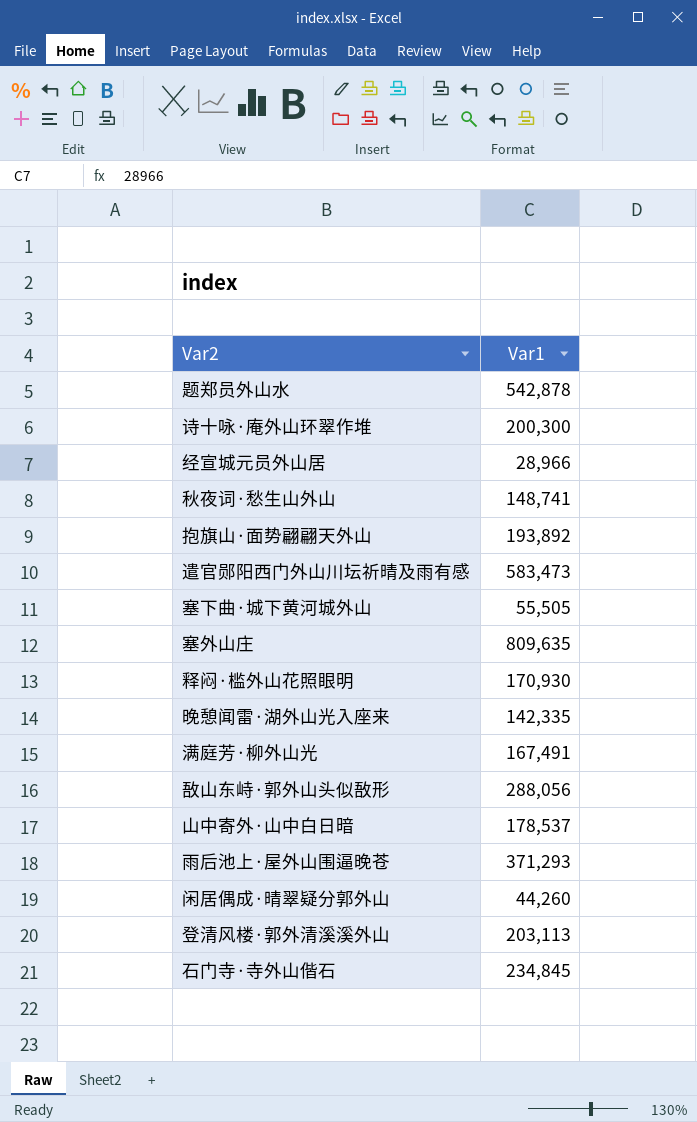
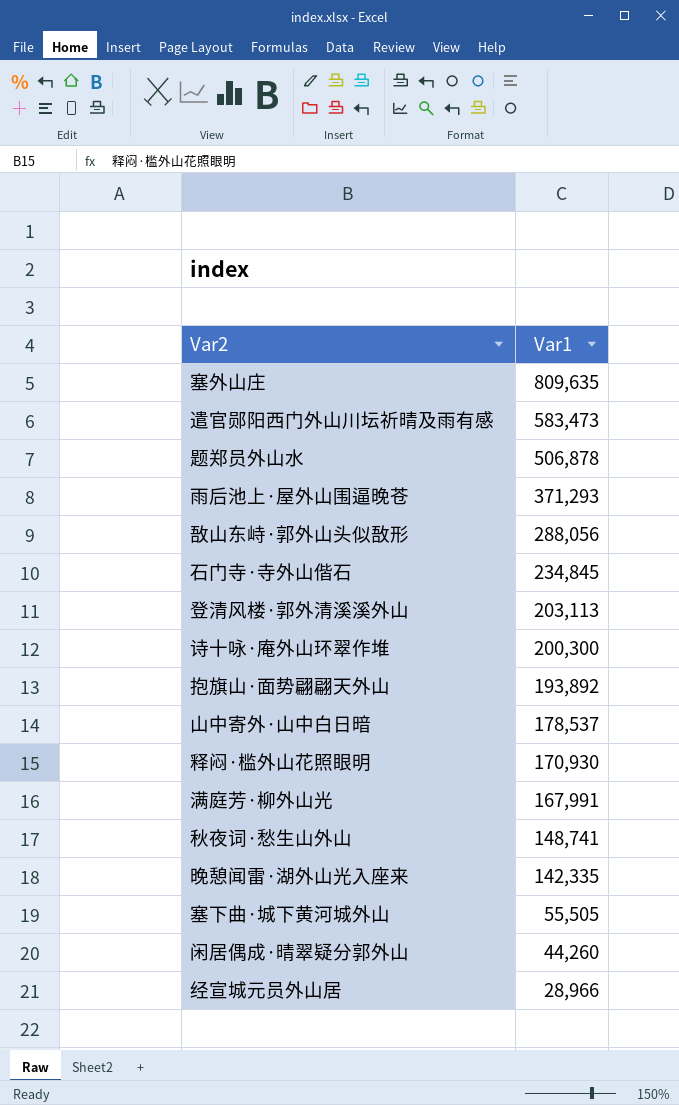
row order: none -> Var1 descending
题郑员外山水 | Var1: 542,878 -> 506,878
满庭芳·柳外山光 | Var1: 167,491 -> 167,991

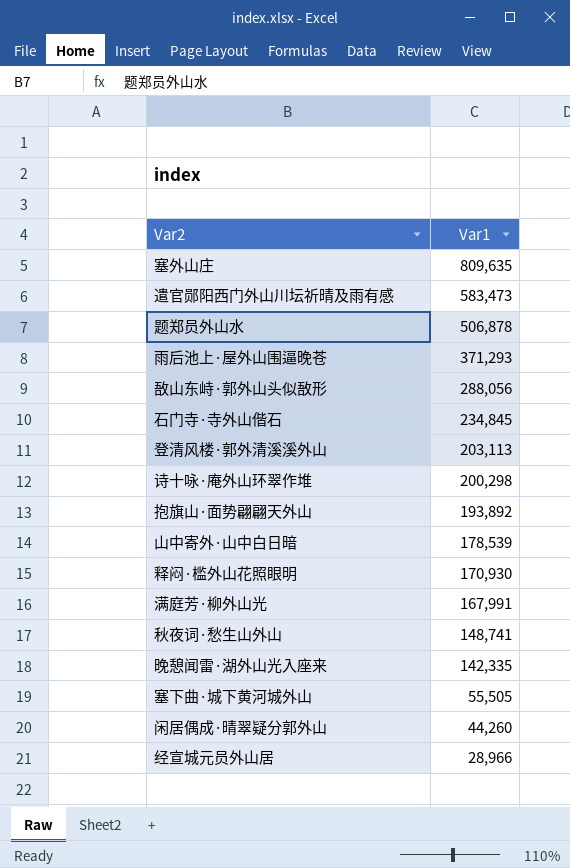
诗十咏·庵外山环翠作堆 | Var1: 200,300 -> 200,298
山中寄外·山中白日暗 | Var1: 178,537 -> 178,539

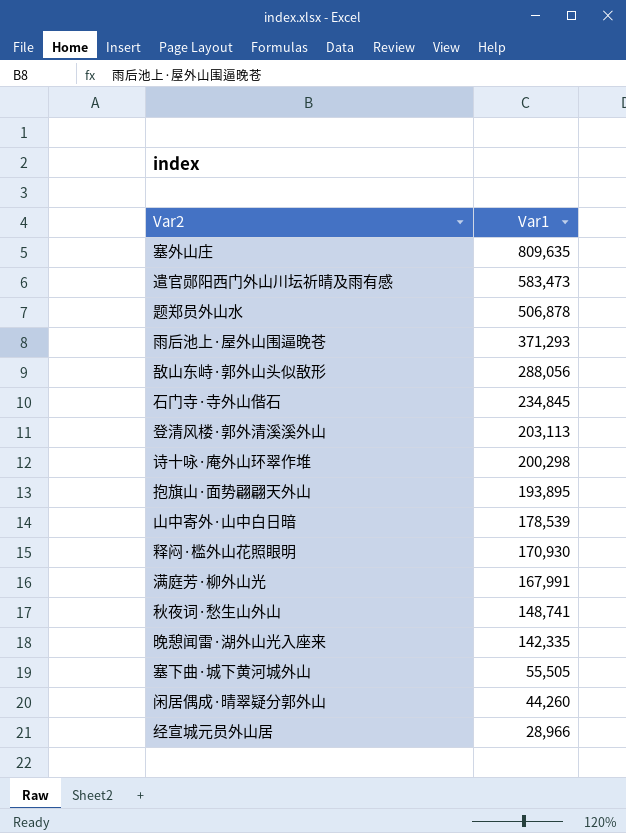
抱旗山·面势翩翩天外山 | Var1: 193,892 -> 193,895

